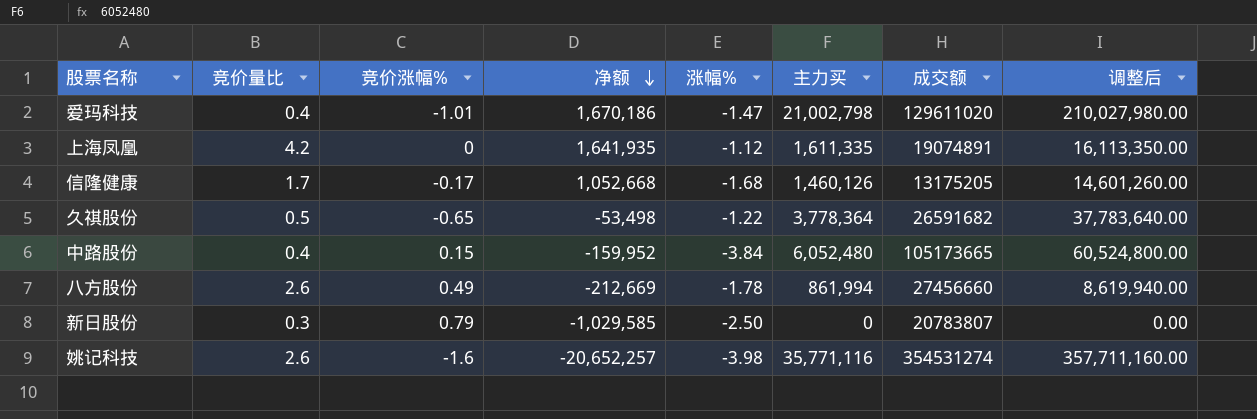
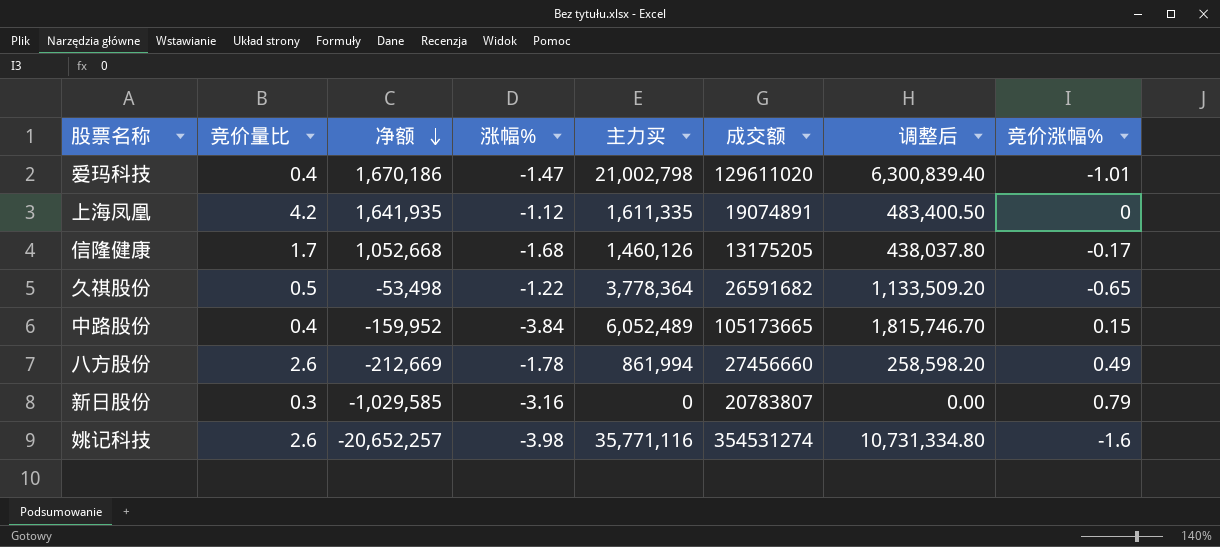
column 调整后 | formula: [主力买] * 10 -> [主力买] * 0.3
column 竞价涨幅% | position: 3 -> 8
中路股份 | 主力买: 6,052,480 -> 6,052,489
新日股份 | 涨幅%: -2.50 -> -3.16

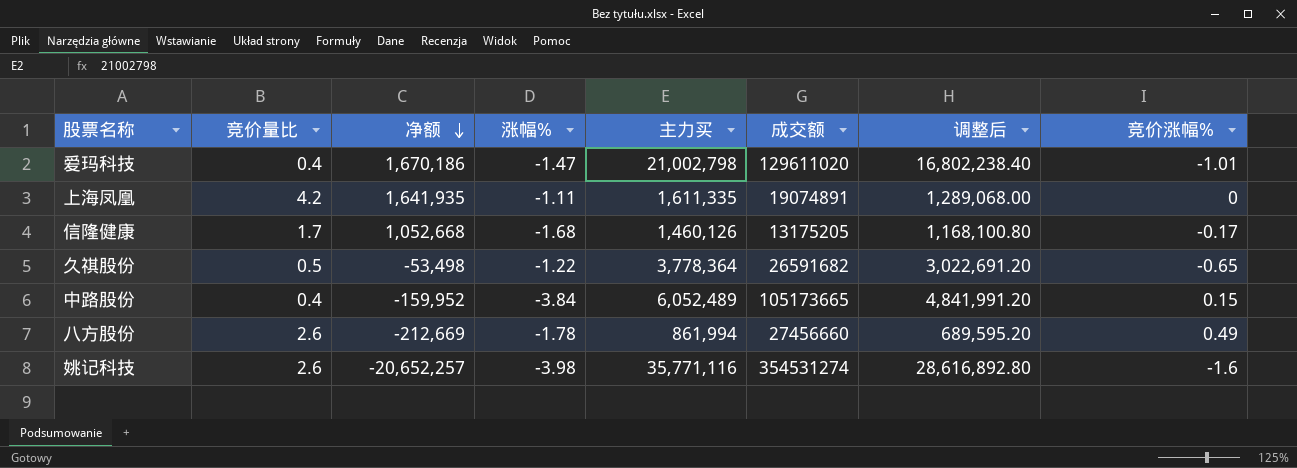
column 调整后 | formula: [主力买] * 0.3 -> [主力买] * 0.8
row 新日股份: 0.3 | -1,029,585 | -3.16 | 0 | 20783807 | 0.00 | 0.79 -> none
上海凤凰 | 涨幅%: -1.12 -> -1.11

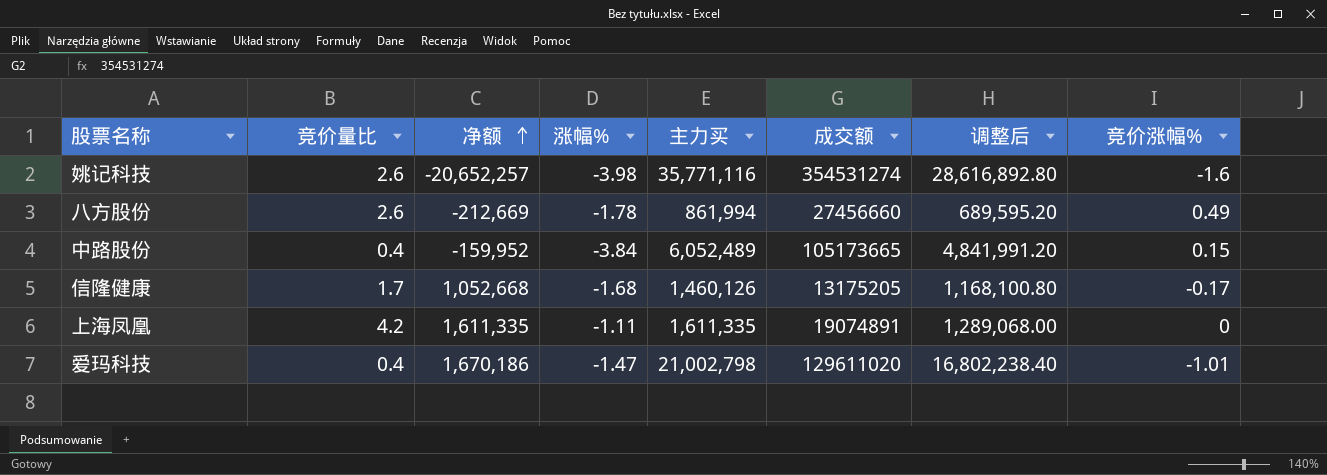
row order: 净额 descending -> 净额 ascending
row 久祺股份: 0.5 | -53,498 | -1.22 | 3,778,364 | 26591682 | 3,022,691.20 | -0.65 -> none
上海凤凰 | 净额: 1,641,935 -> 1,611,335

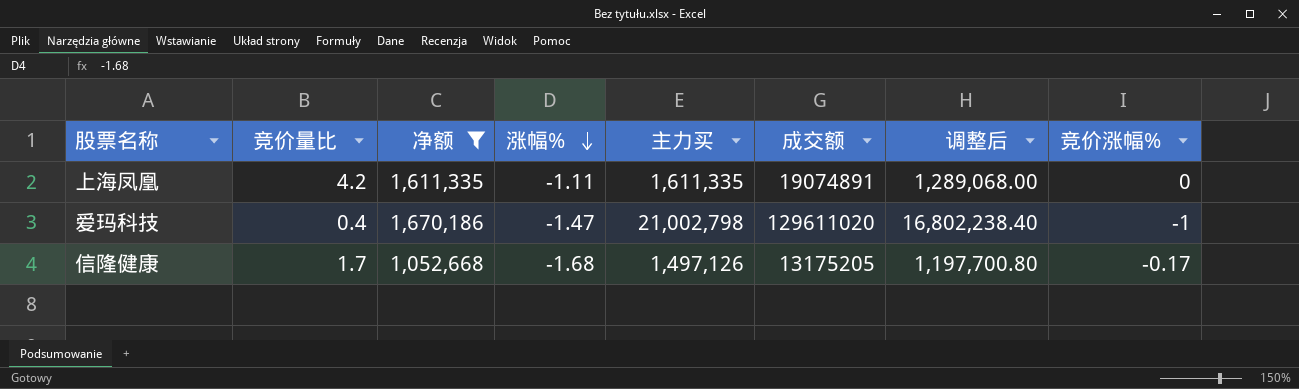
filter: none -> 净额 >= 1,052,668
row order: 净额 ascending -> 涨幅% descending
爱玛科技 | 竞价涨幅%: -1.01 -> -1
信隆健康 | 主力买: 1,460,126 -> 1,497,126
信隆健康 | 调整后: 1,168,100.80 -> 1,197,700.80

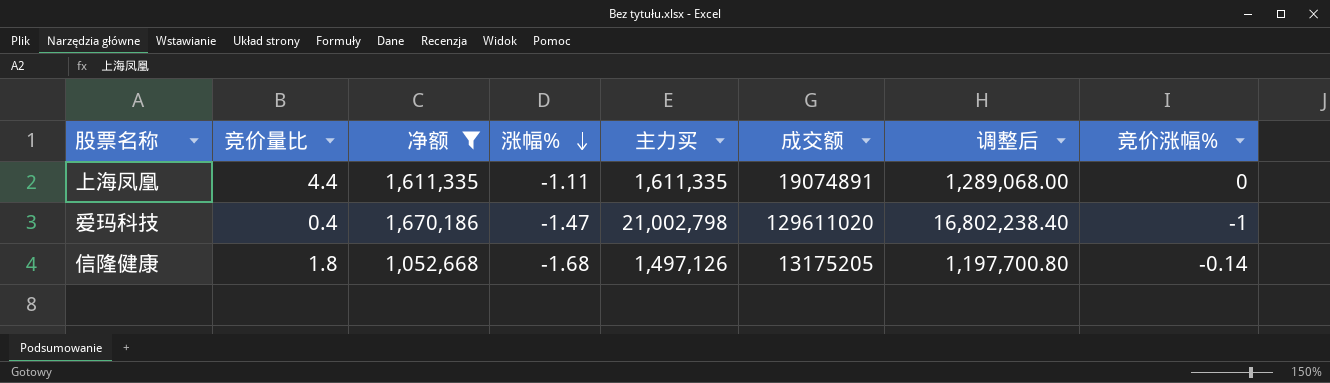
上海凤凰 | 竞价量比: 4.2 -> 4.4
信隆健康 | 竞价量比: 1.7 -> 1.8
信隆健康 | 竞价涨幅%: -0.17 -> -0.14

